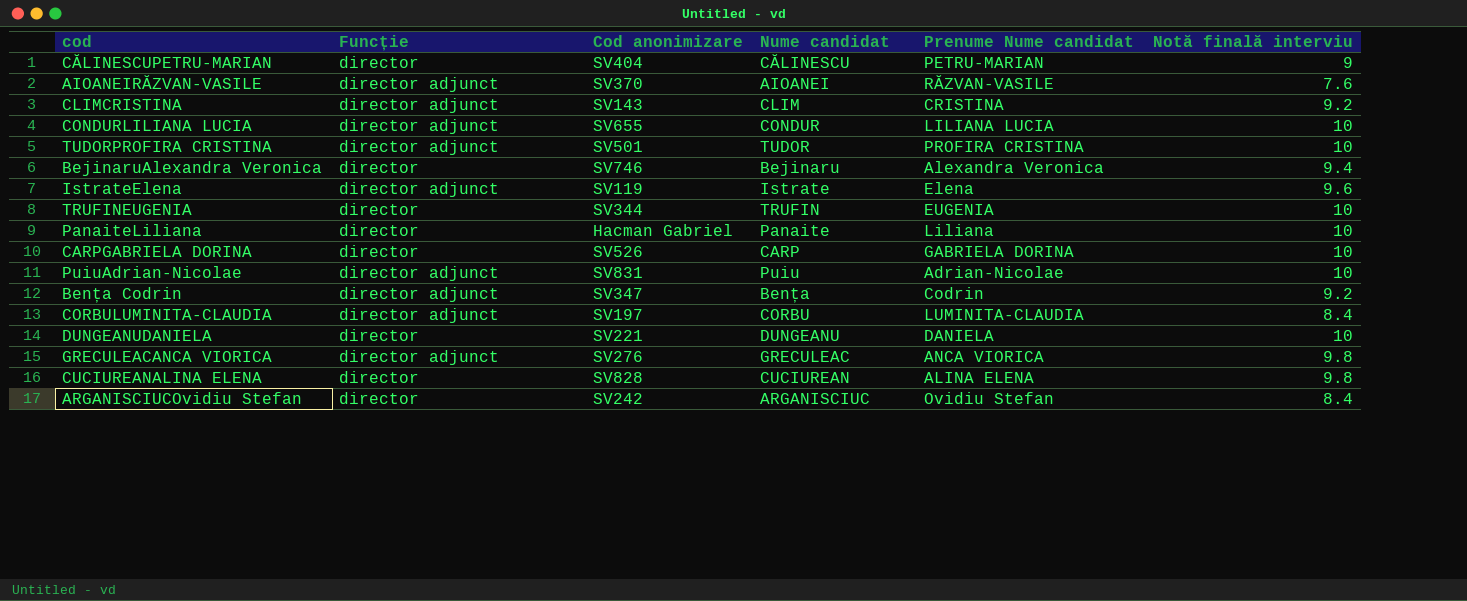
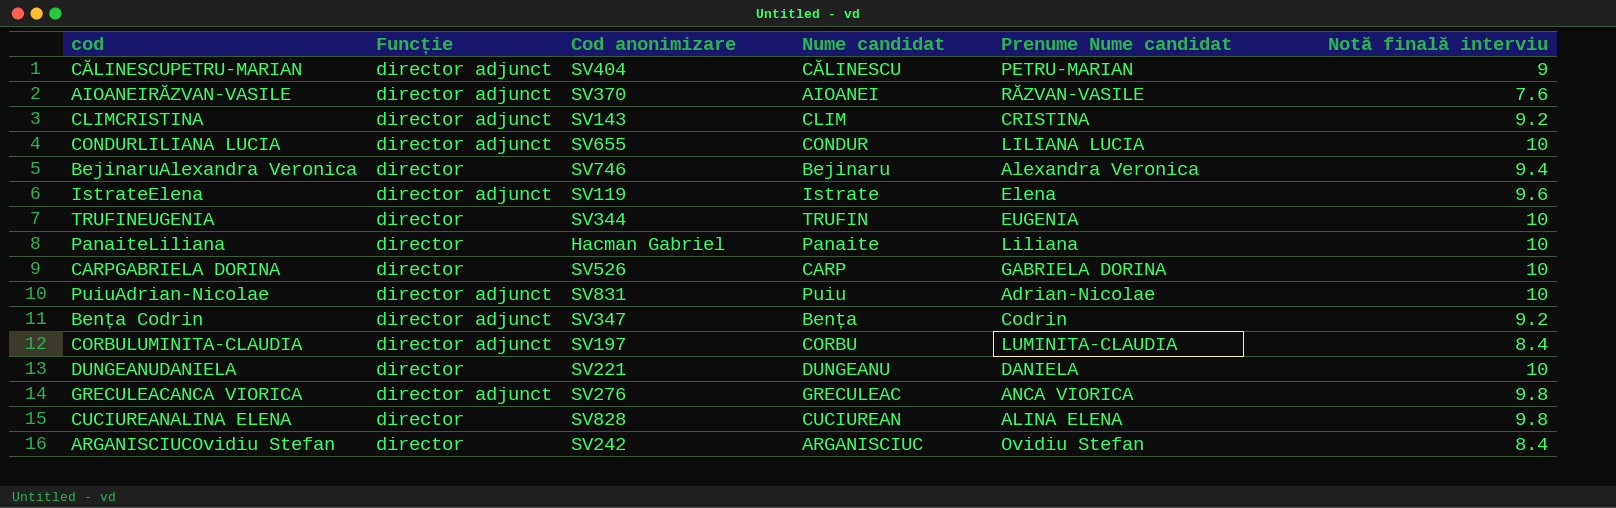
row TUDORPROFIRA CRISTINA: director adjunct | SV501 | TUDOR | PROFIRA CRISTINA | 10 -> none
CĂLINESCUPETRU-MARIAN | Funcție: director -> director adjunct

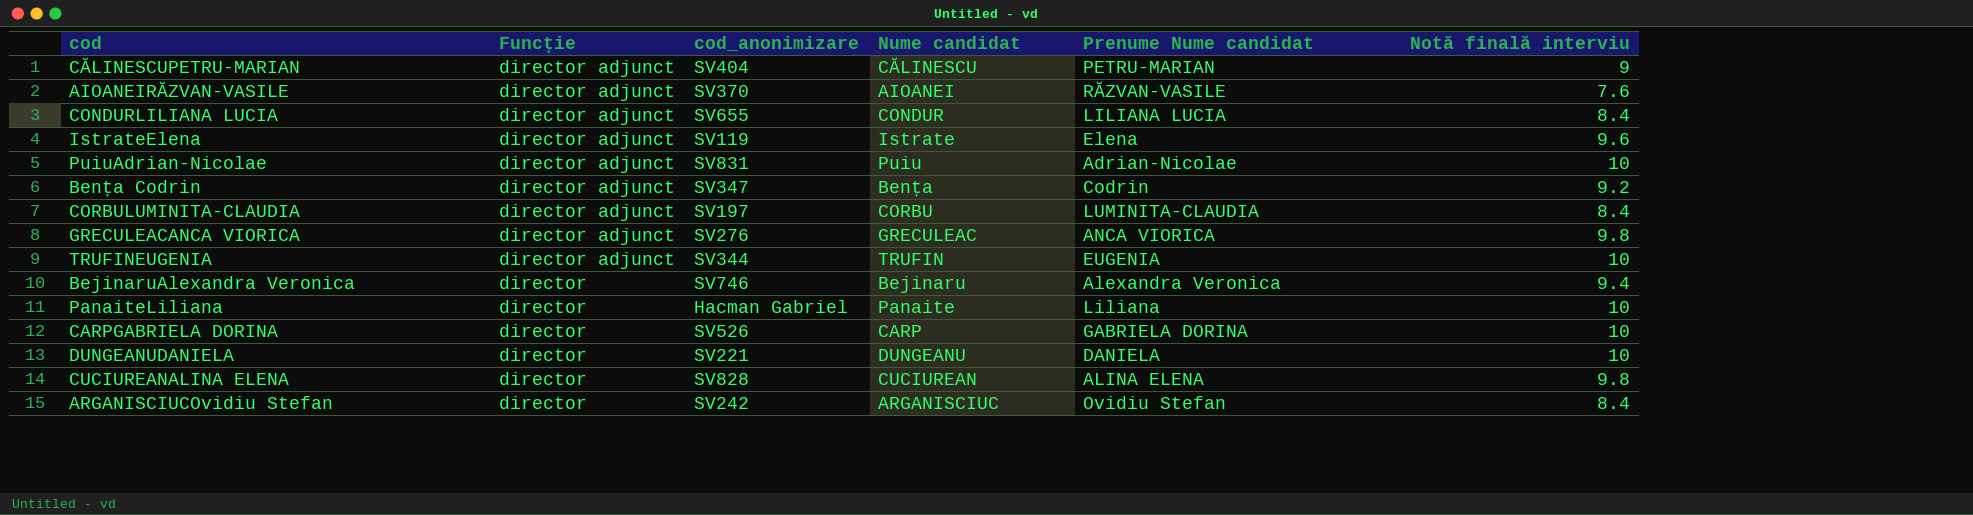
row order: none -> Funcție descending
column name: Cod anonimizare -> cod_anonimizare
row CLIMCRISTINA: director adjunct | SV143 | CLIM | CRISTINA | 9.2 -> none
CONDURLILIANA LUCIA | Notă finală interviu: 10 -> 8.4
TRUFINEUGENIA | Funcție: director -> director adjunct

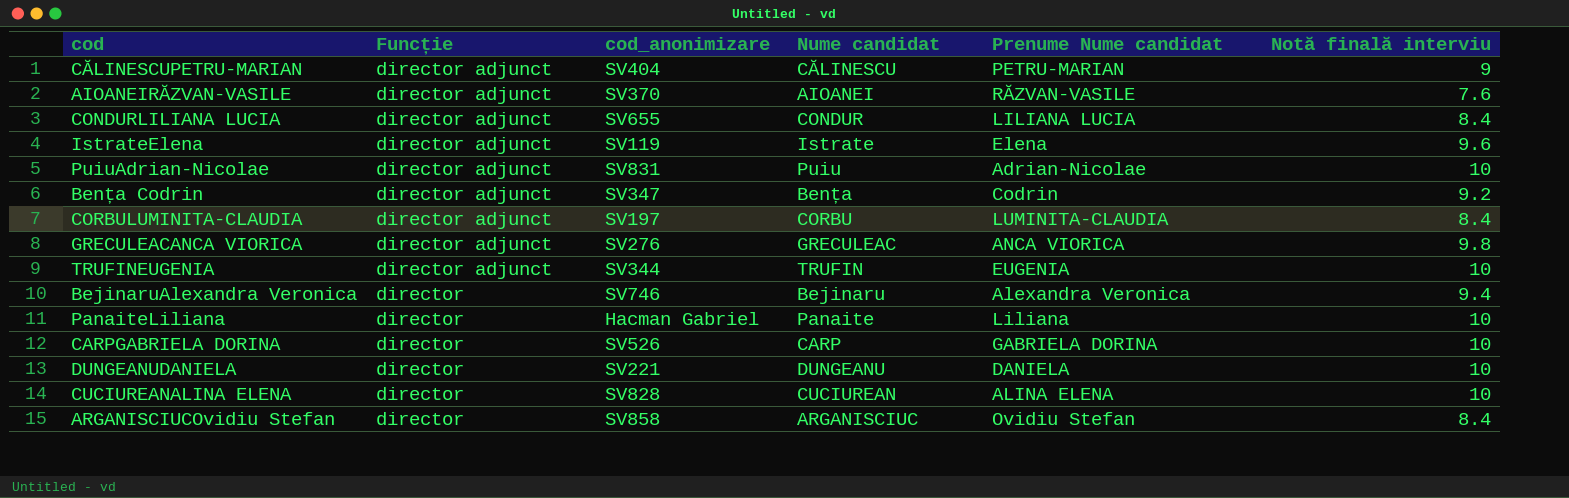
CUCIUREANALINA ELENA | Notă finală interviu: 9.8 -> 10
ARGANISCIUCOvidiu Stefan | cod_anonimizare: SV242 -> SV858

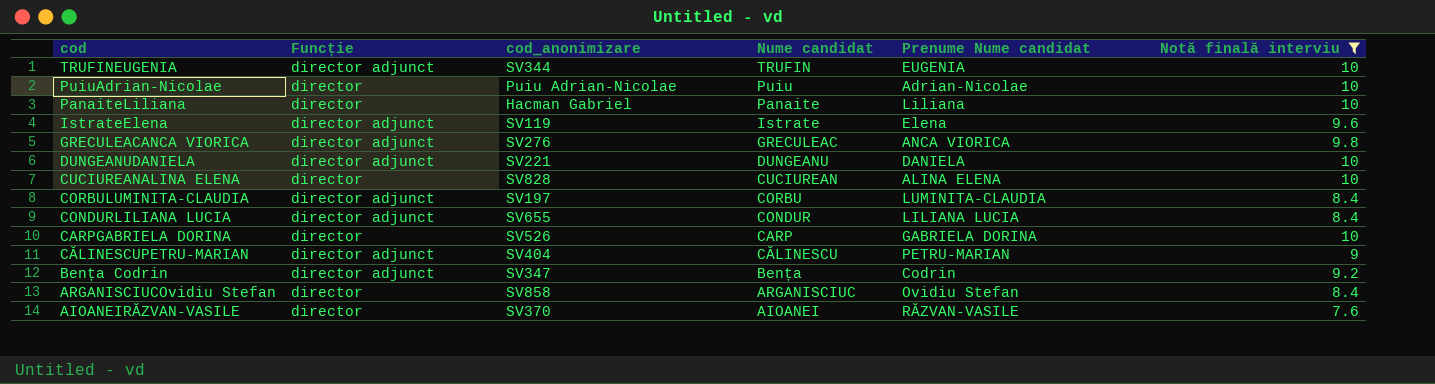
filter: none -> Notă finală interviu != 9.4
row order: Funcție descending -> cod descending
PuiuAdrian-Nicolae | Funcție: director adjunct -> director
PuiuAdrian-Nicolae | cod_anonimizare: SV831 -> Puiu Adrian-Nicolae
DUNGEANUDANIELA | Funcție: director -> director adjunct
AIOANEIRĂZVAN-VASILE | Funcție: director adjunct -> director

